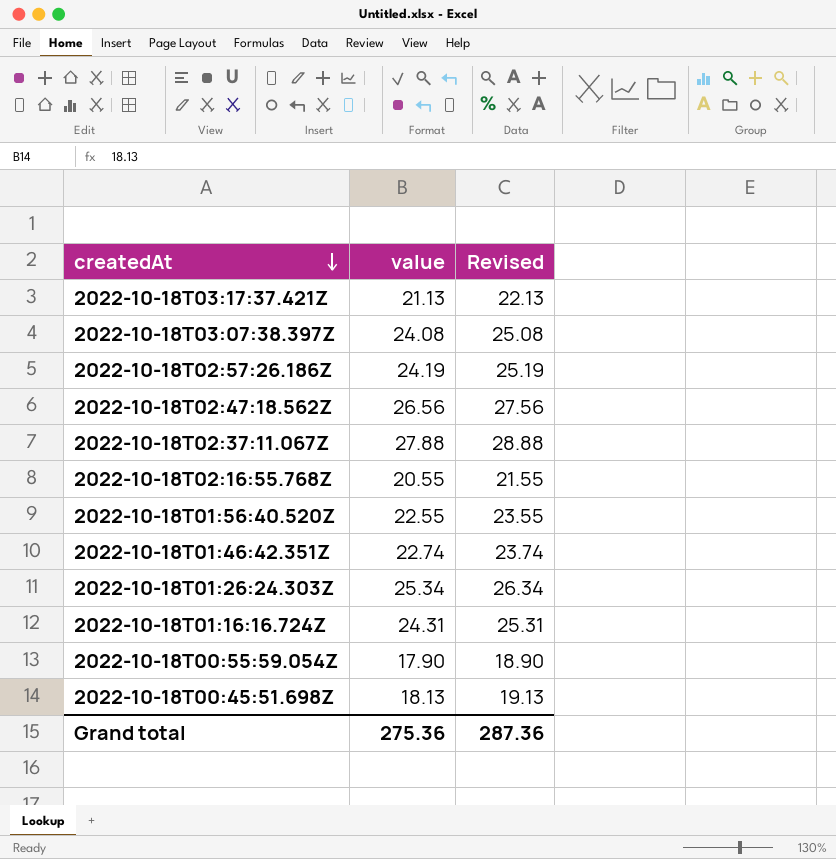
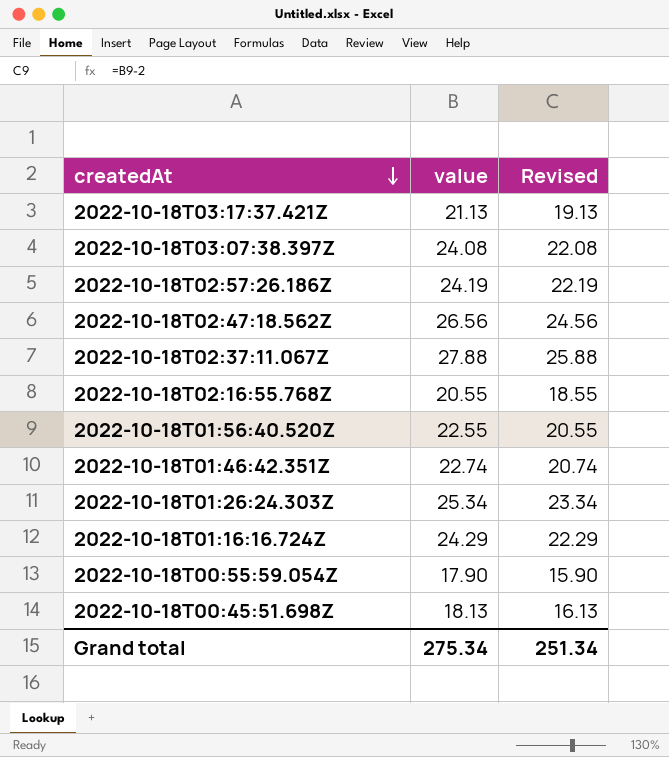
column Revised | formula: [value] + 1 -> [value] - 2
2022-10-18T01:16:16.724Z | value: 24.31 -> 24.29
Grand total | value: 275.36 -> 275.34
Grand total | Revised: 287.36 -> 251.34

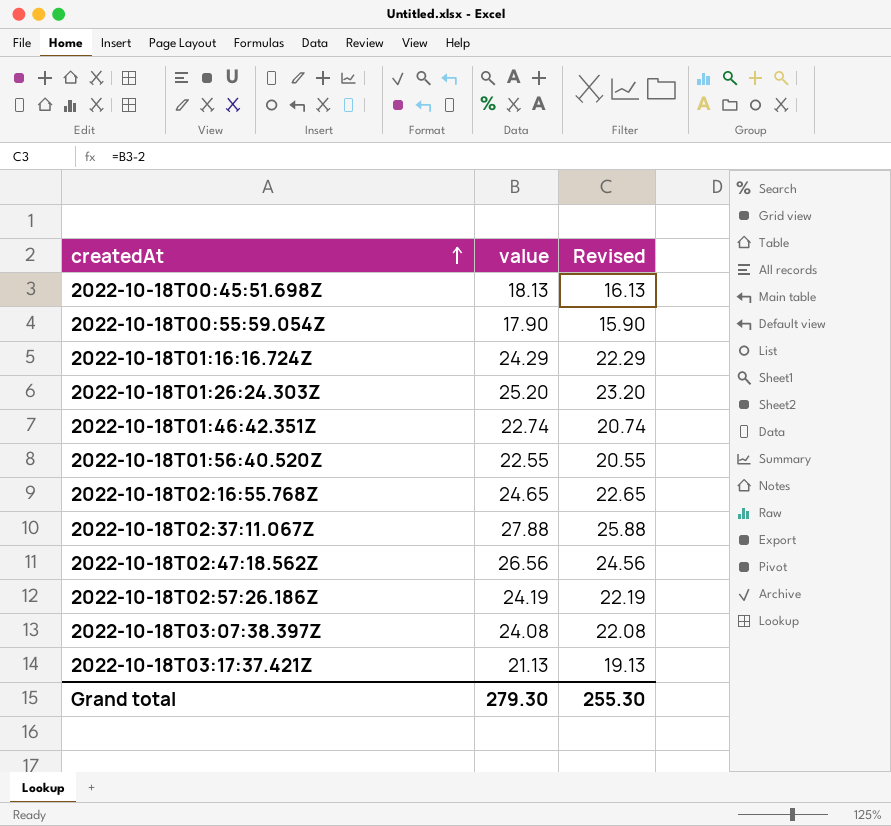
row order: createdAt descending -> createdAt ascending
2022-10-18T01:26:24.303Z | value: 25.34 -> 25.20
2022-10-18T01:26:24.303Z | Revised: 23.34 -> 23.20
2022-10-18T02:16:55.768Z | value: 20.55 -> 24.65
2022-10-18T02:16:55.768Z | Revised: 18.55 -> 22.65
Grand total | value: 275.34 -> 279.30
Grand total | Revised: 251.34 -> 255.30

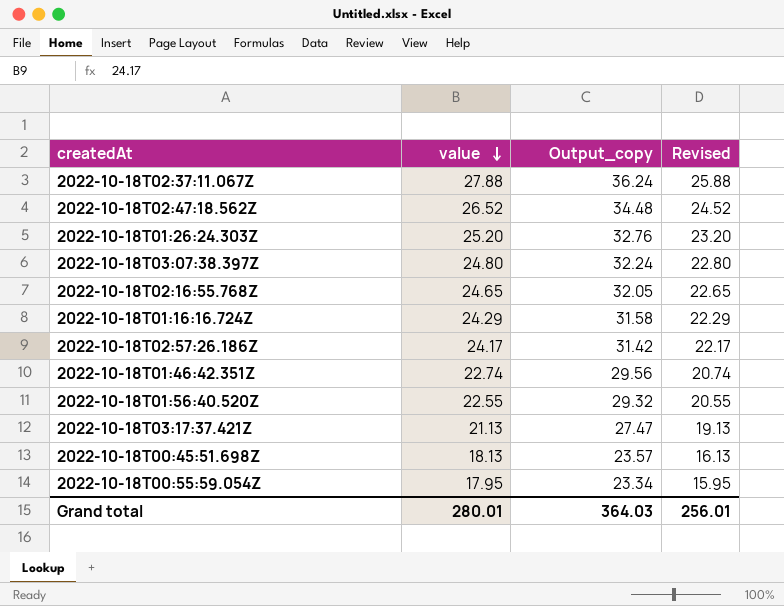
row order: createdAt ascending -> value descending
column Output_copy | formula: none -> [value] * 1.3
2022-10-18T02:47:18.562Z | value: 26.56 -> 26.52
2022-10-18T02:47:18.562Z | Revised: 24.56 -> 24.52
2022-10-18T03:07:38.397Z | value: 24.08 -> 24.80
2022-10-18T03:07:38.397Z | Revised: 22.08 -> 22.80
2022-10-18T02:57:26.186Z | value: 24.19 -> 24.17
2022-10-18T02:57:26.186Z | Revised: 22.19 -> 22.17
2022-10-18T00:55:59.054Z | value: 17.90 -> 17.95
2022-10-18T00:55:59.054Z | Revised: 15.90 -> 15.95
Grand total | value: 279.30 -> 280.01
Grand total | Revised: 255.30 -> 256.01

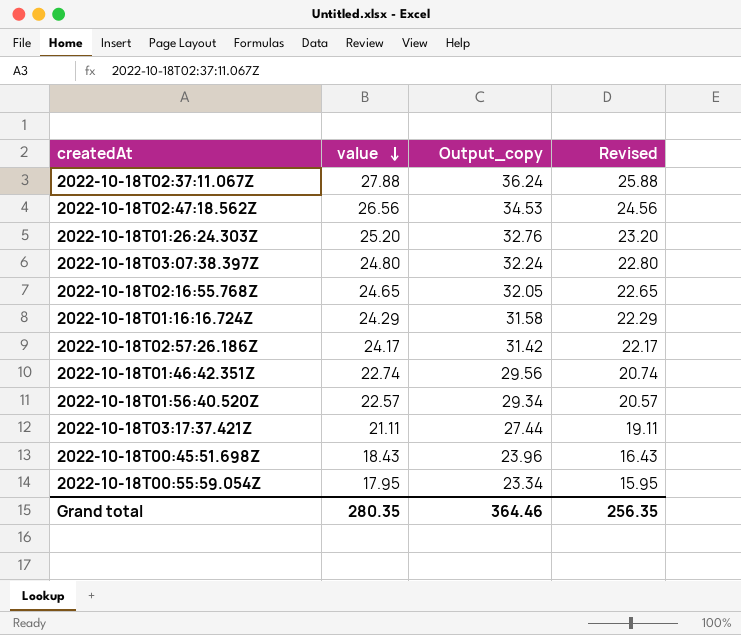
2022-10-18T02:47:18.562Z | value: 26.52 -> 26.56
2022-10-18T02:47:18.562Z | Output_copy: 34.48 -> 34.53
2022-10-18T02:47:18.562Z | Revised: 24.52 -> 24.56
2022-10-18T01:56:40.520Z | value: 22.55 -> 22.57
2022-10-18T01:56:40.520Z | Output_copy: 29.32 -> 29.34
2022-10-18T01:56:40.520Z | Revised: 20.55 -> 20.57
2022-10-18T03:17:37.421Z | value: 21.13 -> 21.11
2022-10-18T03:17:37.421Z | Output_copy: 27.47 -> 27.44
2022-10-18T03:17:37.421Z | Revised: 19.13 -> 19.11
2022-10-18T00:45:51.698Z | value: 18.13 -> 18.43
2022-10-18T00:45:51.698Z | Output_copy: 23.57 -> 23.96
2022-10-18T00:45:51.698Z | Revised: 16.13 -> 16.43
Grand total | value: 280.01 -> 280.35
Grand total | Output_copy: 364.03 -> 364.46
Grand total | Revised: 256.01 -> 256.35

